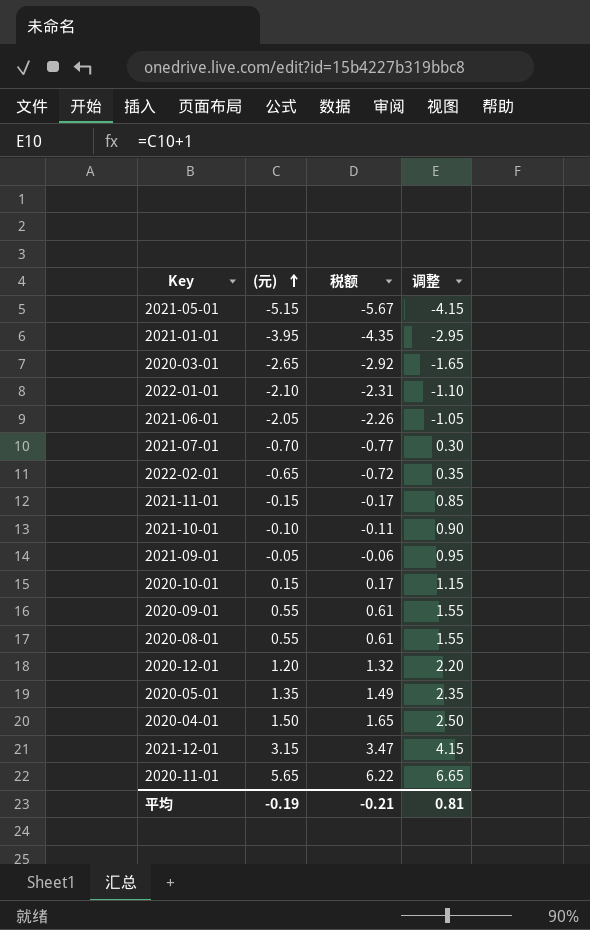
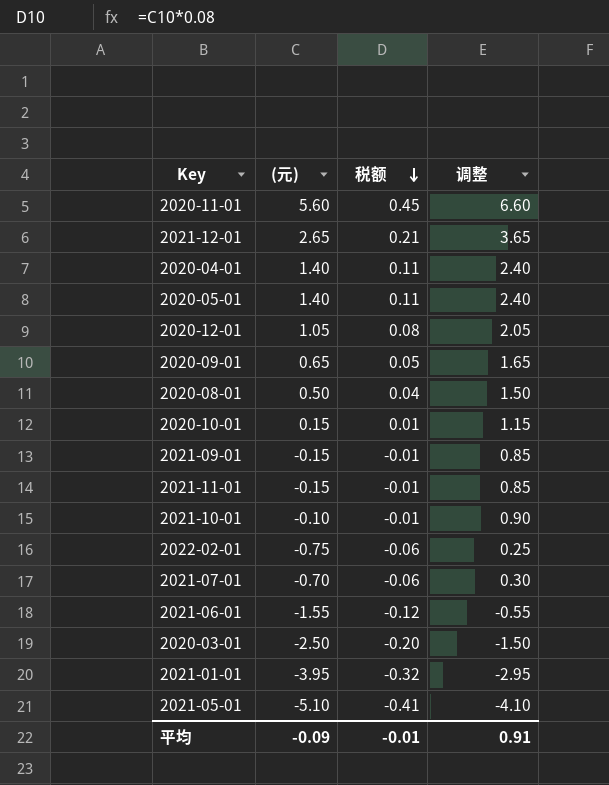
row order: (元) ascending -> 税额 descending
column 税额 | formula: [(元)] * 1.1 -> [(元)] * 0.08
row 2022-01-01: -2.10 | -2.31 | -1.10 -> none
2020-11-01 | (元): 5.65 -> 5.60
2020-11-01 | 调整: 6.65 -> 6.60
2021-12-01 | (元): 3.15 -> 2.65
2021-12-01 | 调整: 4.15 -> 3.65
2020-04-01 | (元): 1.50 -> 1.40
2020-04-01 | 调整: 2.50 -> 2.40
2020-05-01 | (元): 1.35 -> 1.40
2020-05-01 | 调整: 2.35 -> 2.40
2020-12-01 | (元): 1.20 -> 1.05
2020-12-01 | 调整: 2.20 -> 2.05
2020-09-01 | (元): 0.55 -> 0.65
2020-09-01 | 调整: 1.55 -> 1.65
2020-08-01 | (元): 0.55 -> 0.50
2020-08-01 | 调整: 1.55 -> 1.50
2021-09-01 | (元): -0.05 -> -0.15
2021-09-01 | 调整: 0.95 -> 0.85
2022-02-01 | (元): -0.65 -> -0.75
2022-02-01 | 调整: 0.35 -> 0.25
2021-06-01 | (元): -2.05 -> -1.55
2021-06-01 | 调整: -1.05 -> -0.55
2020-03-01 | (元): -2.65 -> -2.50
2020-03-01 | 调整: -1.65 -> -1.50
2021-05-01 | (元): -5.15 -> -5.10
2021-05-01 | 调整: -4.15 -> -4.10
平均 | (元): -0.19 -> -0.09
平均 | 税额: -0.21 -> -0.01
平均 | 调整: 0.81 -> 0.91

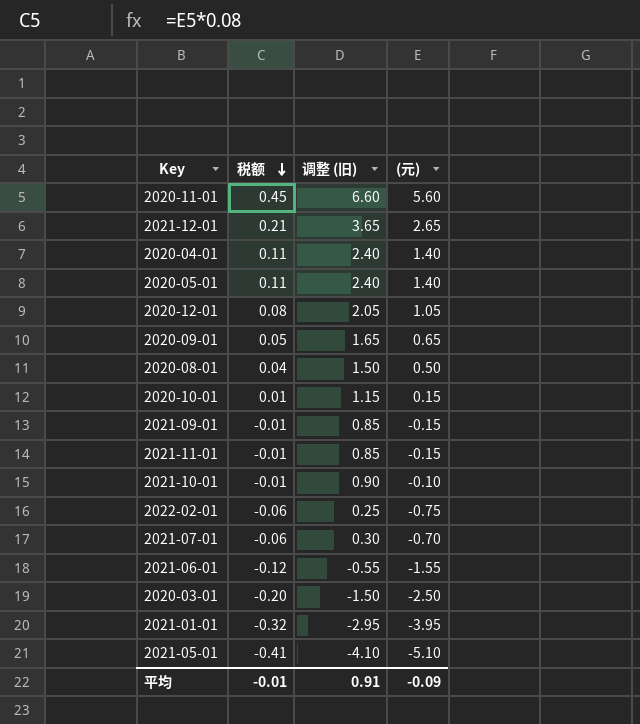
column name: 调整 -> 调整 (旧)
column (元) | position: 2 -> 4

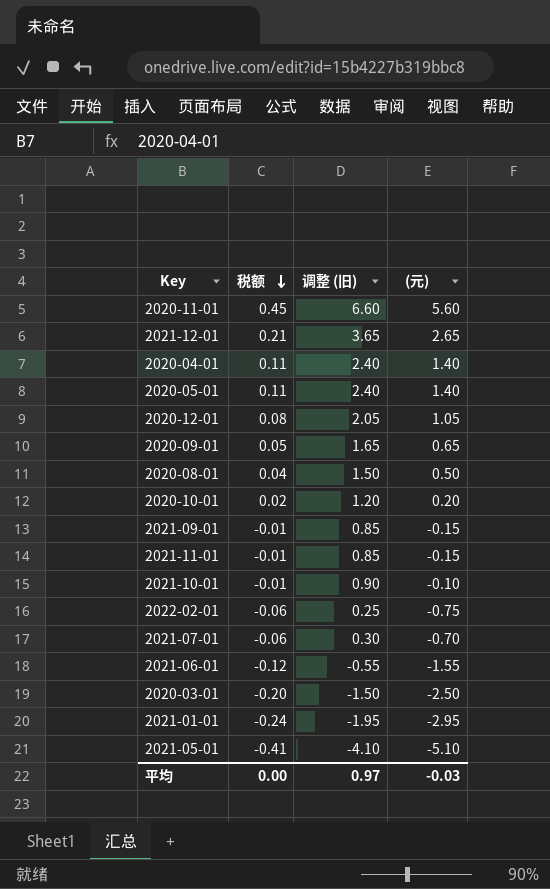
2020-10-01 | 税额: 0.01 -> 0.02
2020-10-01 | 调整 (旧): 1.15 -> 1.20
2020-10-01 | (元): 0.15 -> 0.20
2021-01-01 | 税额: -0.32 -> -0.24
2021-01-01 | 调整 (旧): -2.95 -> -1.95
2021-01-01 | (元): -3.95 -> -2.95
平均 | 税额: -0.01 -> 0.00
平均 | 调整 (旧): 0.91 -> 0.97
平均 | (元): -0.09 -> -0.03

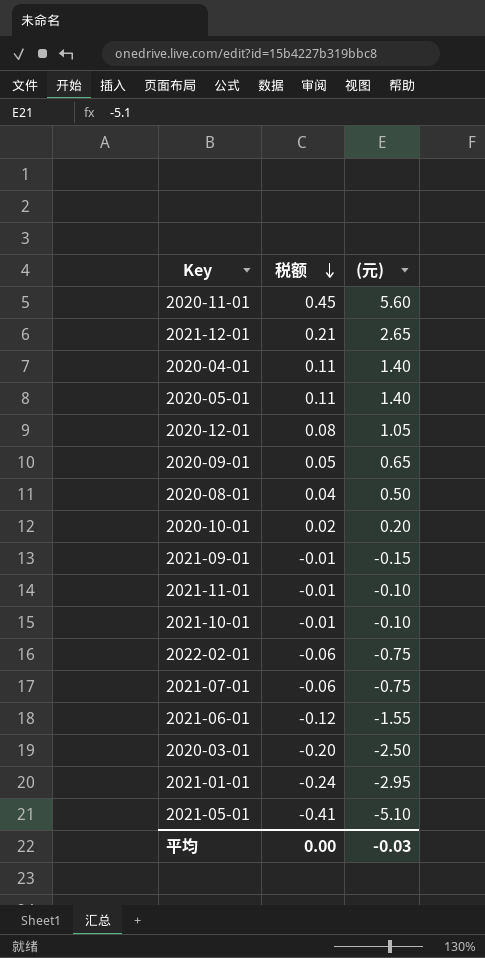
column 调整 (旧) | formula: [(元)] + 1 -> none
2021-11-01 | (元): -0.15 -> -0.10
2021-07-01 | (元): -0.70 -> -0.75

